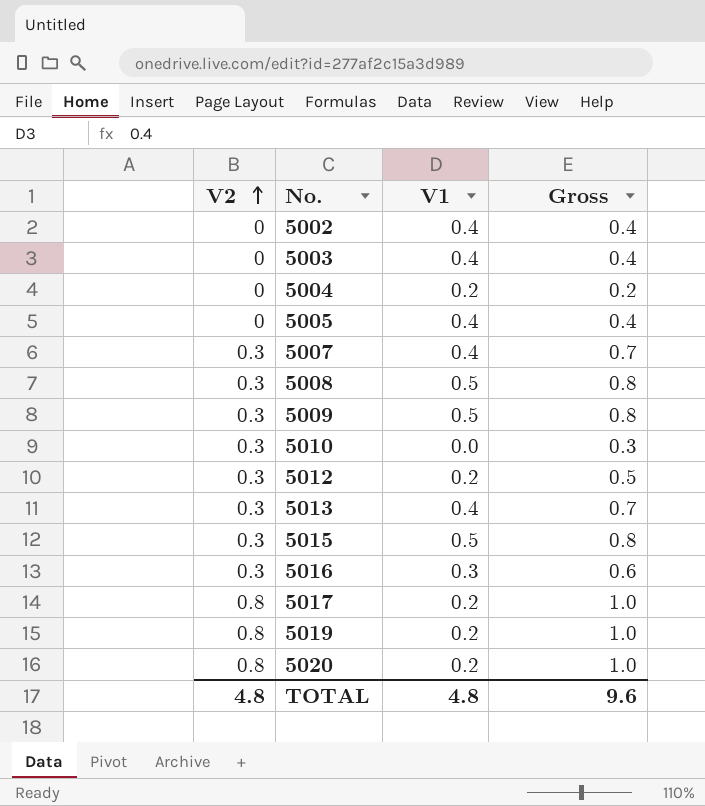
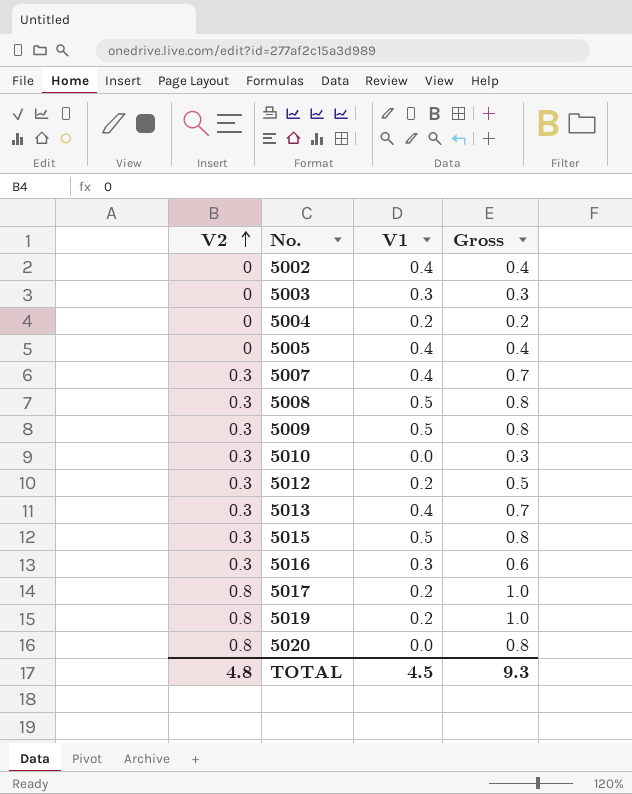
5003 | V1: 0.4 -> 0.3
5003 | Gross: 0.4 -> 0.3
5020 | V1: 0.2 -> 0.0
5020 | Gross: 1.0 -> 0.8
TOTAL | V1: 4.8 -> 4.5
TOTAL | Gross: 9.6 -> 9.3

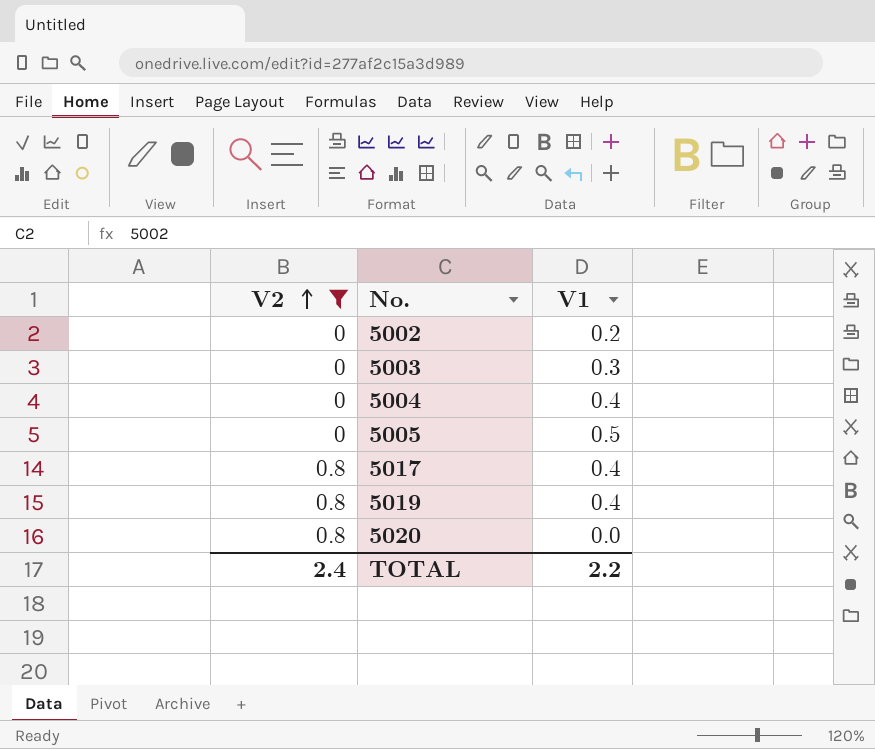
filter: none -> V2 != 0.3
column Gross | formula: [V2] + [V1] -> none
5002 | V1: 0.4 -> 0.2
5004 | V1: 0.2 -> 0.4
5005 | V1: 0.4 -> 0.5
5017 | V1: 0.2 -> 0.4
5019 | V1: 0.2 -> 0.4
TOTAL | V2: 4.8 -> 2.4
TOTAL | V1: 4.5 -> 2.2

